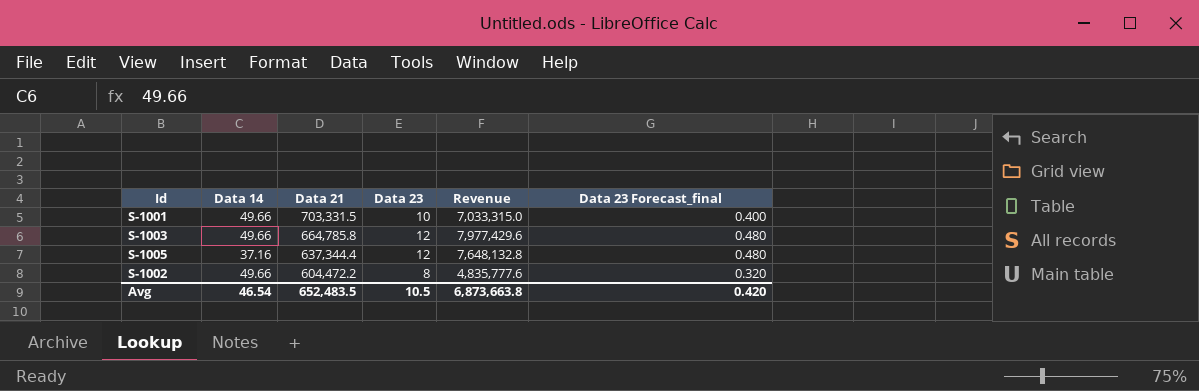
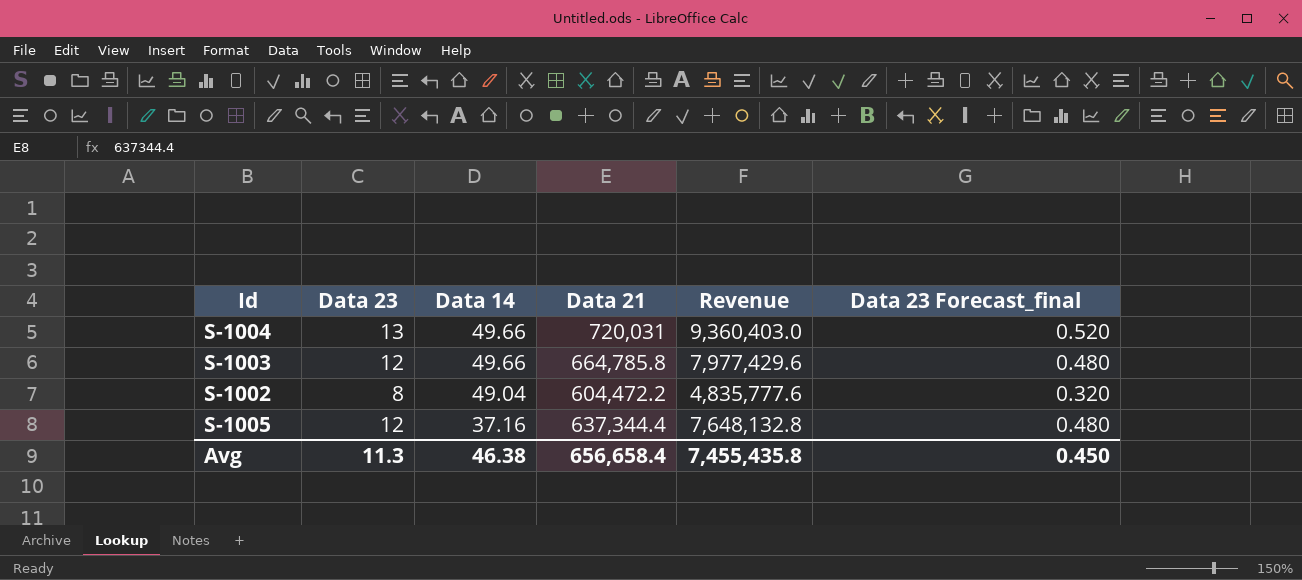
row order: Data 21 descending -> Data 14 descending
column Data 23 | position: 4 -> 2
row S-1001: 49.66 | 703,331.5 | 10 | 7,033,315.0 | 0.400 -> none
row S-1004: none -> 13 | 49.66 | 720,031 | 9,360,403.0 | 0.520
S-1002 | Data 14: 49.66 -> 49.04
Avg | Data 23: 10.5 -> 11.3
Avg | Data 14: 46.54 -> 46.38
Avg | Data 21: 652,483.5 -> 656,658.4
Avg | Revenue: 6,873,663.8 -> 7,455,435.8
Avg | Data 23 Forecast_final: 0.420 -> 0.450

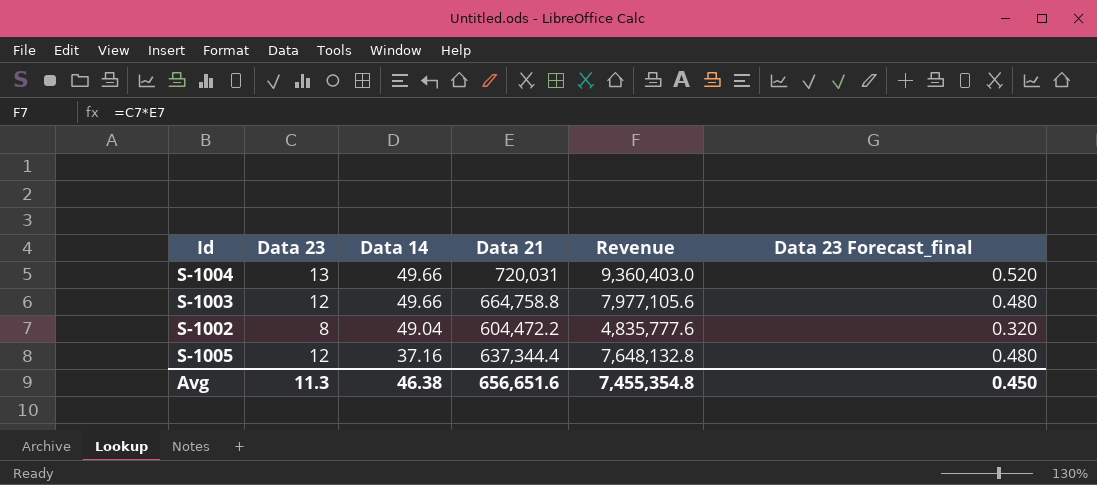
S-1003 | Data 21: 664,785.8 -> 664,758.8
S-1003 | Revenue: 7,977,429.6 -> 7,977,105.6
Avg | Data 21: 656,658.4 -> 656,651.6
Avg | Revenue: 7,455,435.8 -> 7,455,354.8

